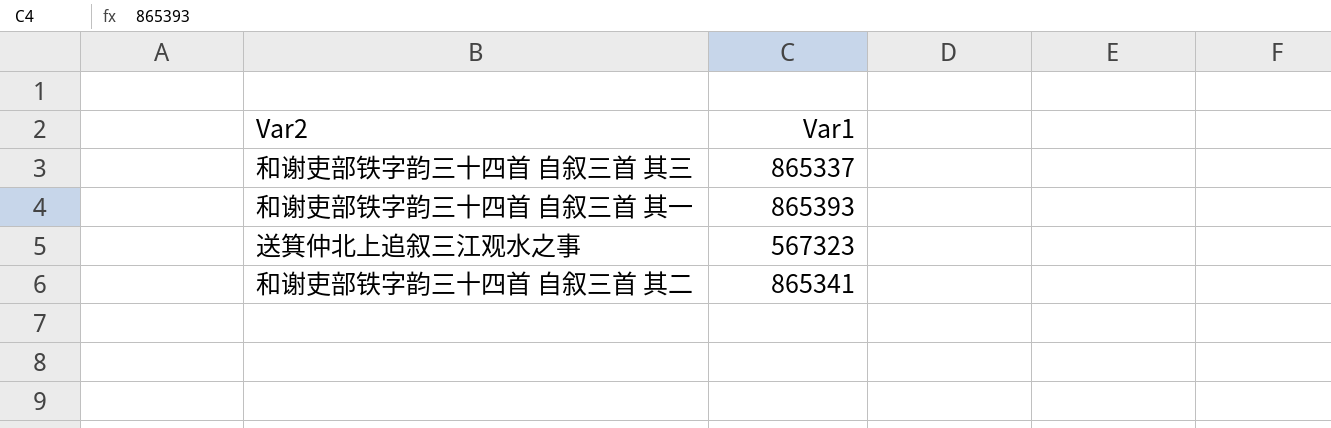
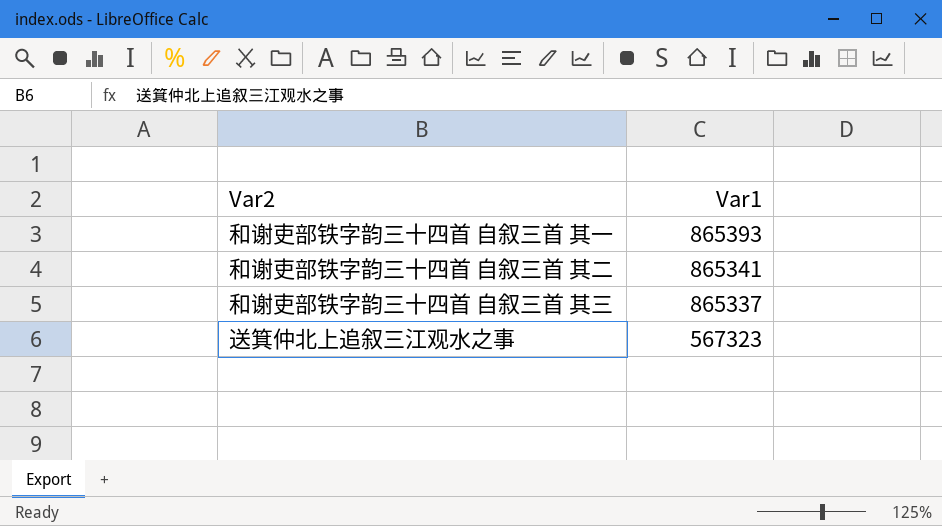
row order: none -> Var1 descending

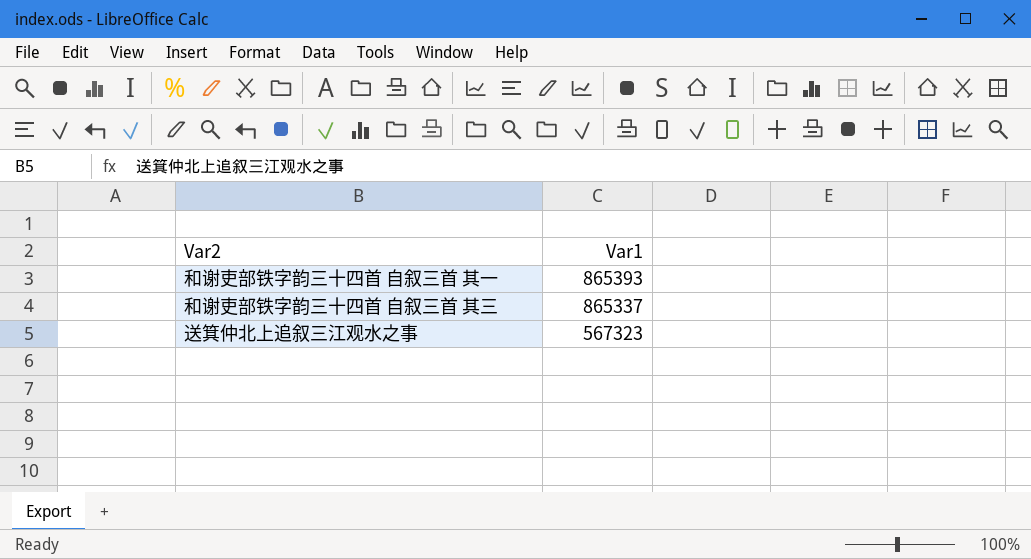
row 和谢吏部铁字韵三十四首 自叙三首 其二: 865341 -> none

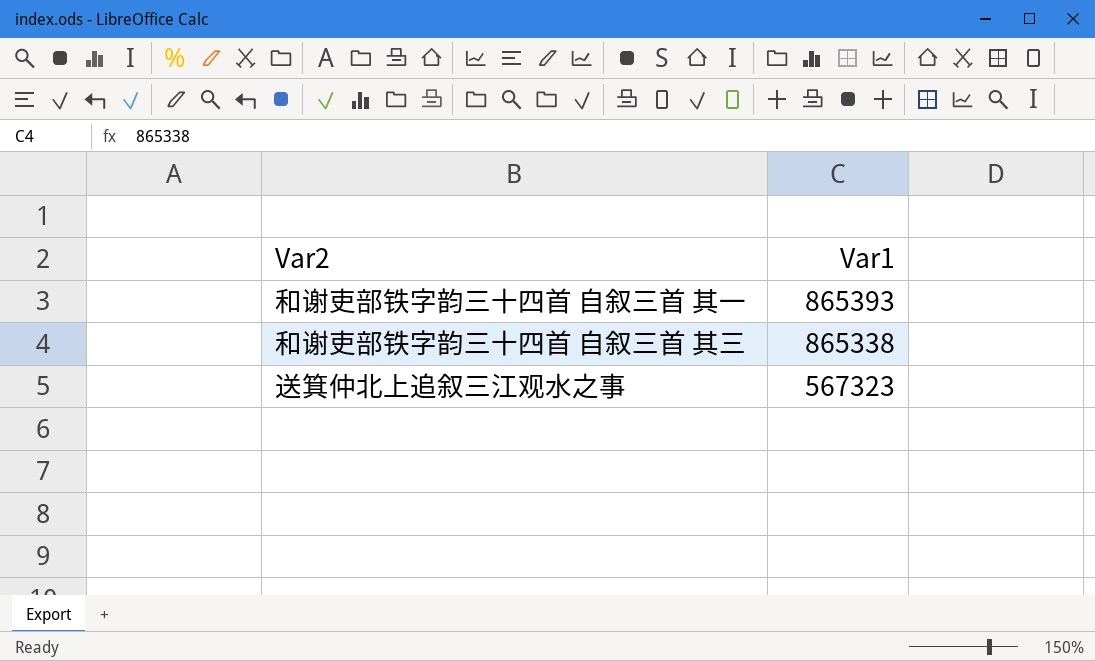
和谢吏部铁字韵三十四首 自叙三首 其三 | Var1: 865337 -> 865338

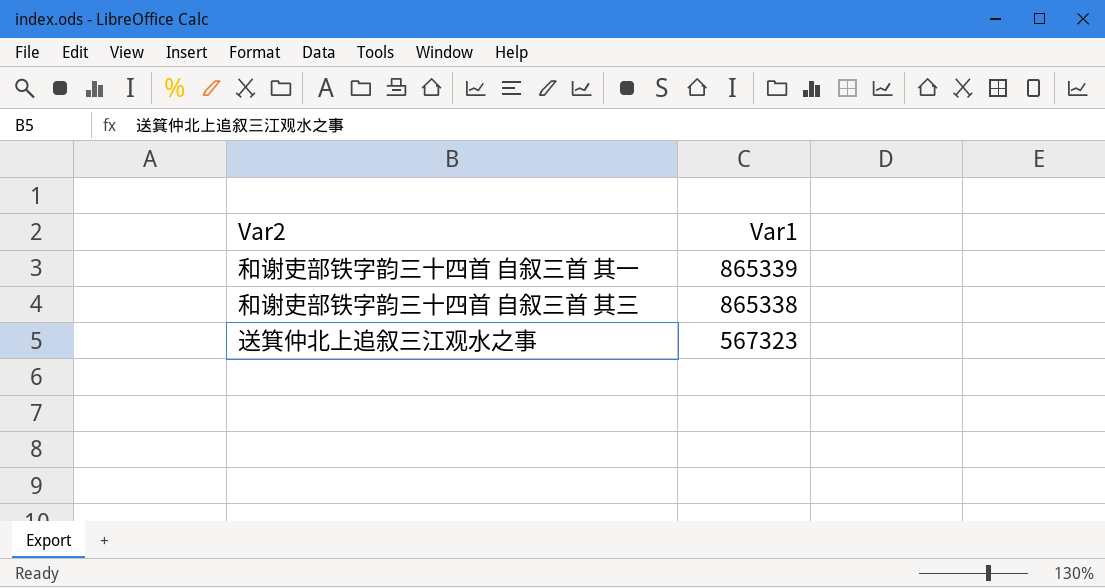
和谢吏部铁字韵三十四首 自叙三首 其一 | Var1: 865393 -> 865339

